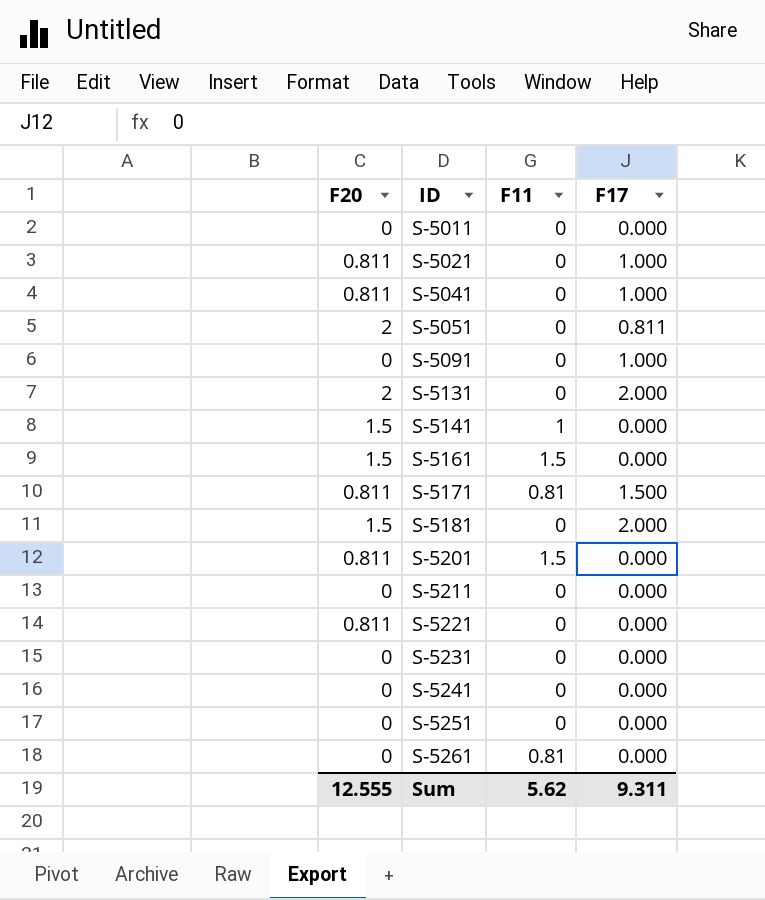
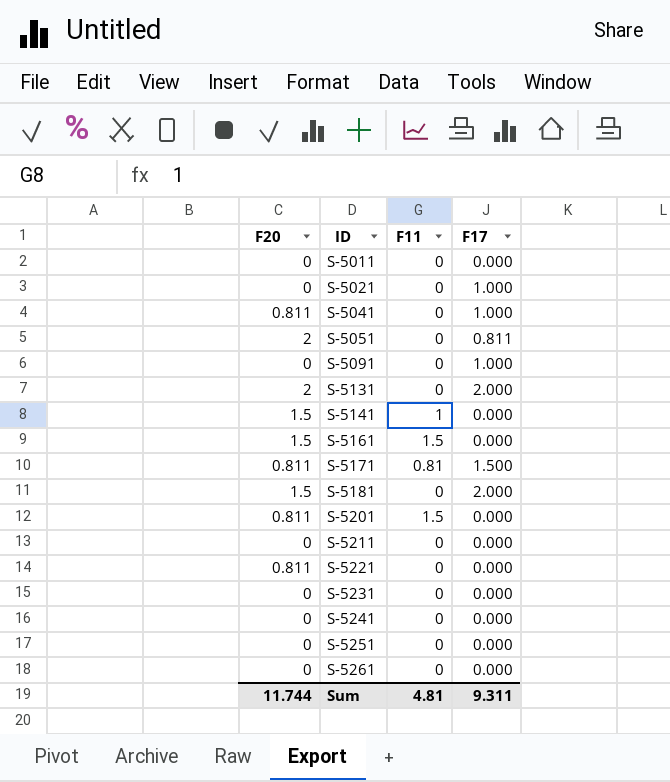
S-5021 | F20: 0.811 -> 0
S-5261 | F11: 0.81 -> 0
Sum | F20: 12.555 -> 11.744
Sum | F11: 5.62 -> 4.81

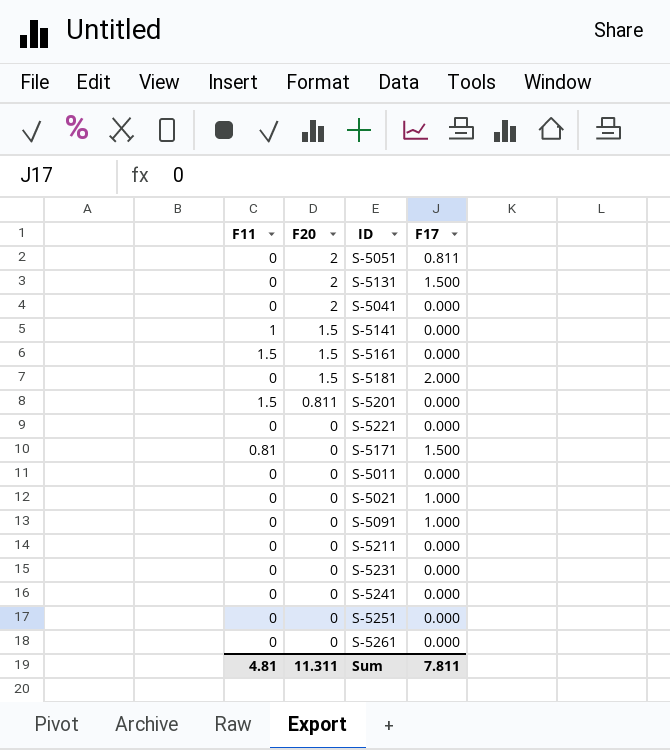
row order: ID ascending -> F20 descending
column F11 | position: 3 -> 1
S-5131 | F17: 2.000 -> 1.500
S-5041 | F20: 0.811 -> 2
S-5041 | F17: 1.000 -> 0.000
S-5221 | F20: 0.811 -> 0
S-5171 | F20: 0.811 -> 0
Sum | F20: 11.744 -> 11.311
Sum | F17: 9.311 -> 7.811

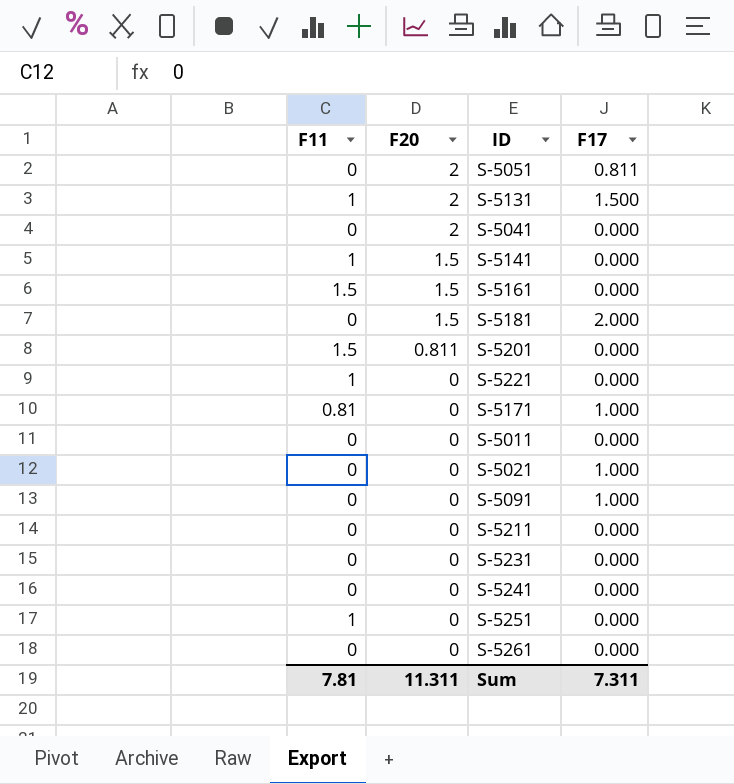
S-5131 | F11: 0 -> 1
S-5221 | F11: 0 -> 1
S-5171 | F17: 1.500 -> 1.000
S-5251 | F11: 0 -> 1
Sum | F11: 4.81 -> 7.81
Sum | F17: 7.811 -> 7.311

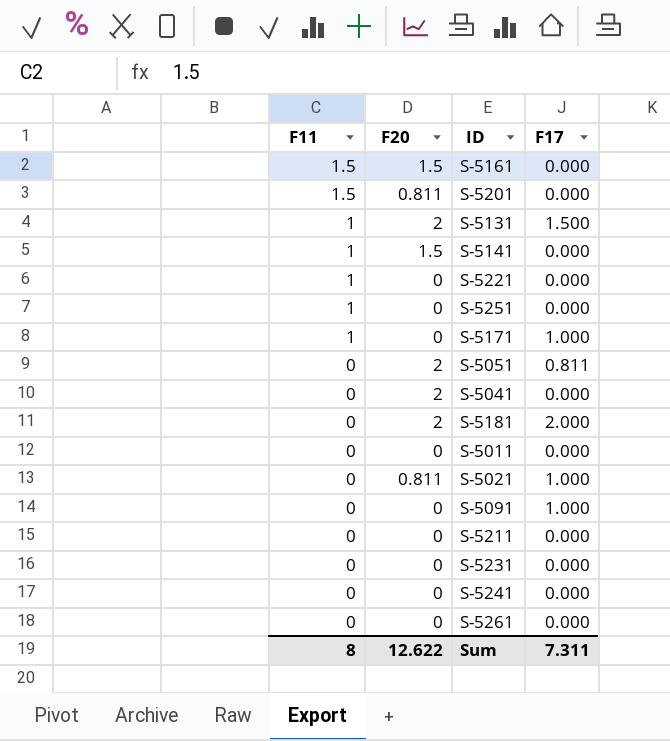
row order: F20 descending -> F11 descending
S-5171 | F11: 0.81 -> 1
S-5181 | F20: 1.5 -> 2
S-5021 | F20: 0 -> 0.811
Sum | F11: 7.81 -> 8
Sum | F20: 11.311 -> 12.622

